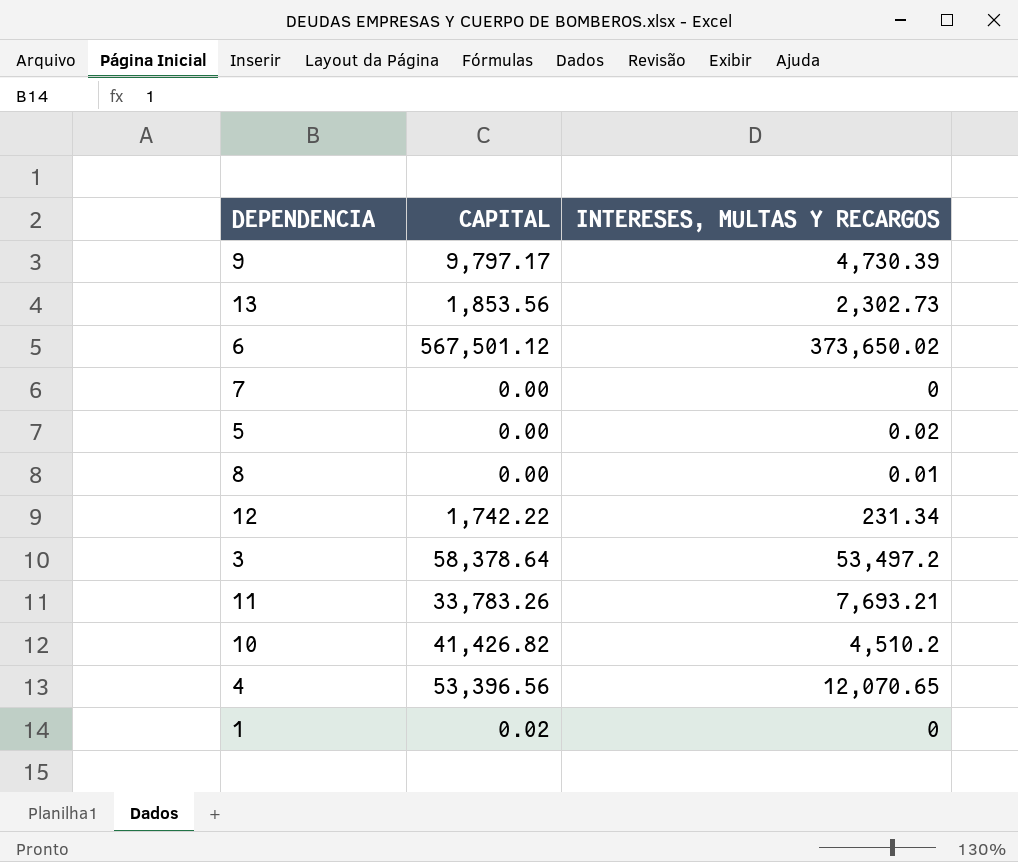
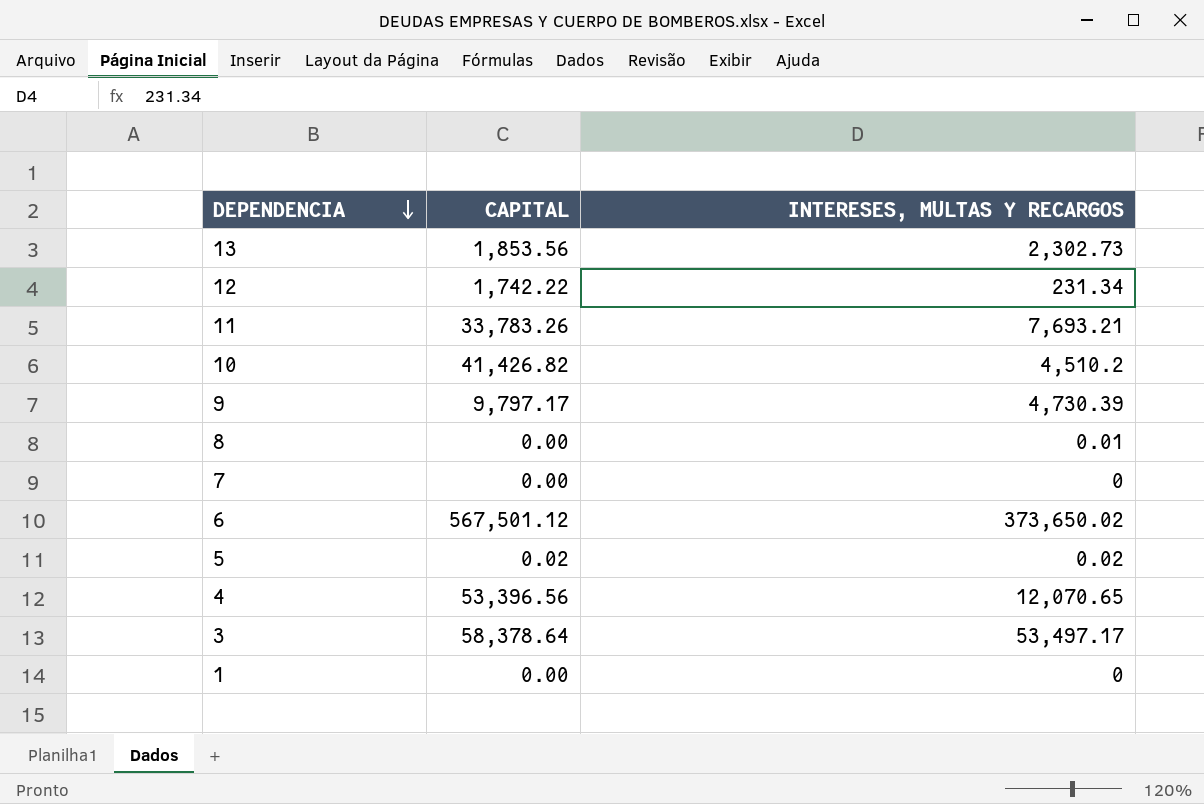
row order: none -> DEPENDENCIA descending
5 | CAPITAL: 0.00 -> 0.02
3 | INTERESES, MULTAS Y RECARGOS: 53,497.2 -> 53,497.17
1 | CAPITAL: 0.02 -> 0.00

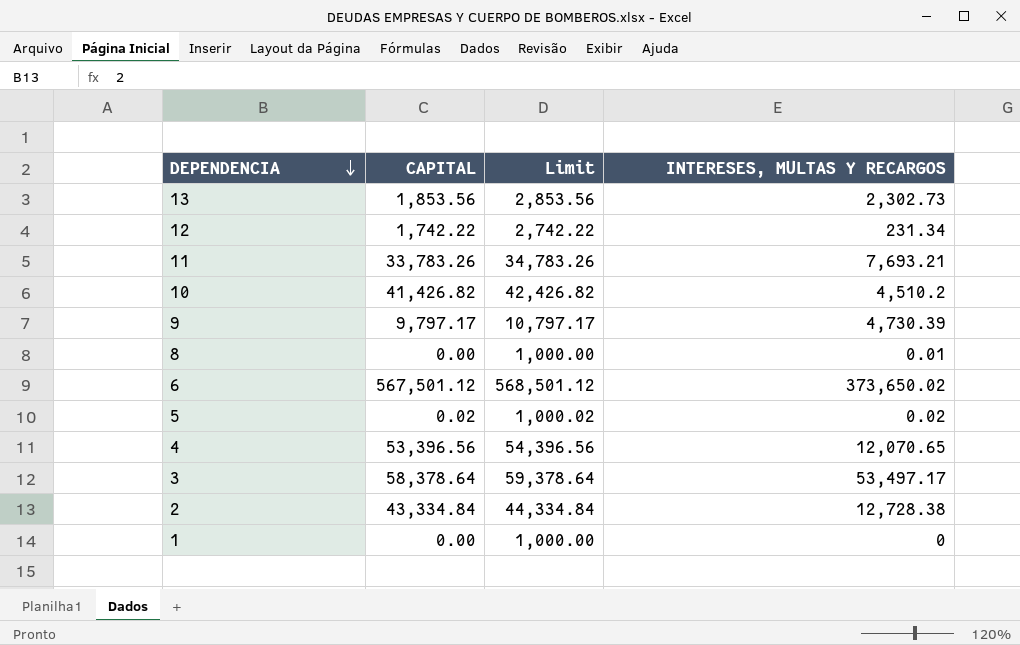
column Limit | formula: none -> [CAPITAL] + 1000
row 7: 0.00 | 0 -> none
row 2: none -> 43,334.84 | 44,334.84 | 12,728.38

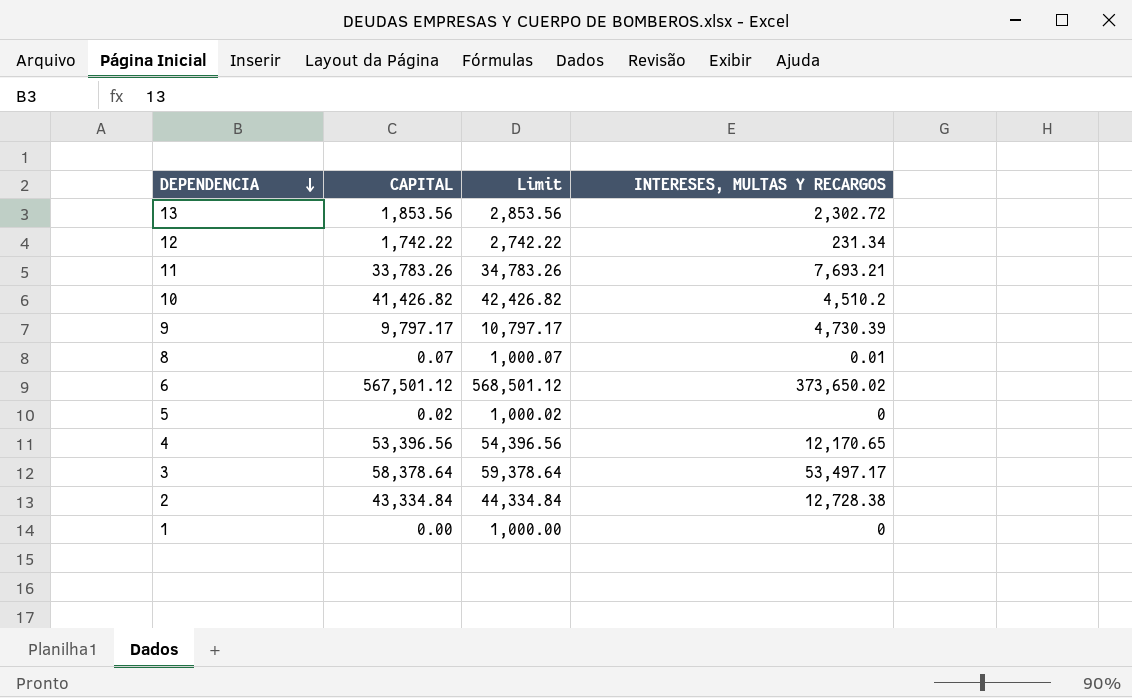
13 | INTERESES, MULTAS Y RECARGOS: 2,302.73 -> 2,302.72
8 | CAPITAL: 0.00 -> 0.07
8 | Limit: 1,000.00 -> 1,000.07
5 | INTERESES, MULTAS Y RECARGOS: 0.02 -> 0
4 | INTERESES, MULTAS Y RECARGOS: 12,070.65 -> 12,170.65

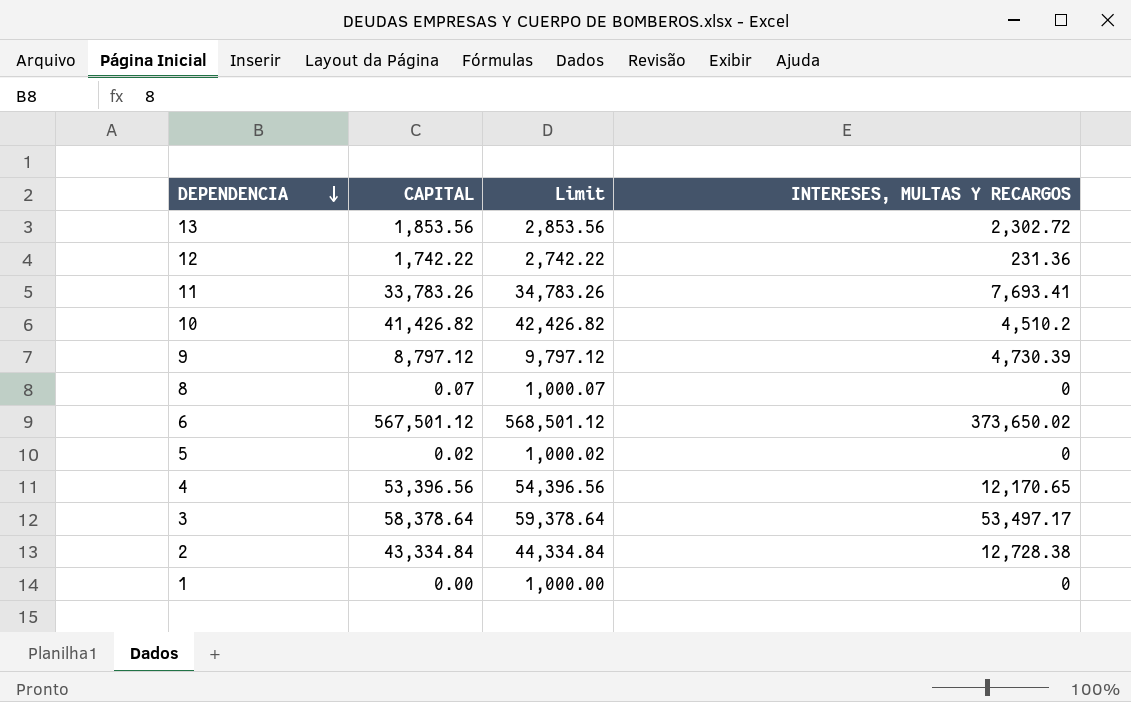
12 | INTERESES, MULTAS Y RECARGOS: 231.34 -> 231.36
11 | INTERESES, MULTAS Y RECARGOS: 7,693.21 -> 7,693.41
9 | CAPITAL: 9,797.17 -> 8,797.12
9 | Limit: 10,797.17 -> 9,797.12
8 | INTERESES, MULTAS Y RECARGOS: 0.01 -> 0

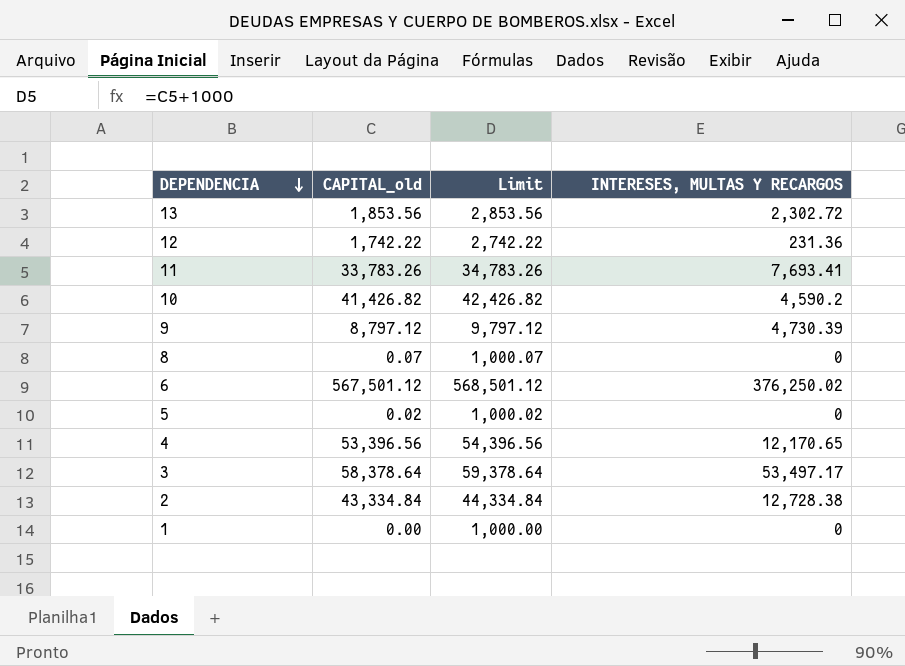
column name: CAPITAL -> CAPITAL_old
10 | INTERESES, MULTAS Y RECARGOS: 4,510.2 -> 4,590.2
6 | INTERESES, MULTAS Y RECARGOS: 373,650.02 -> 376,250.02

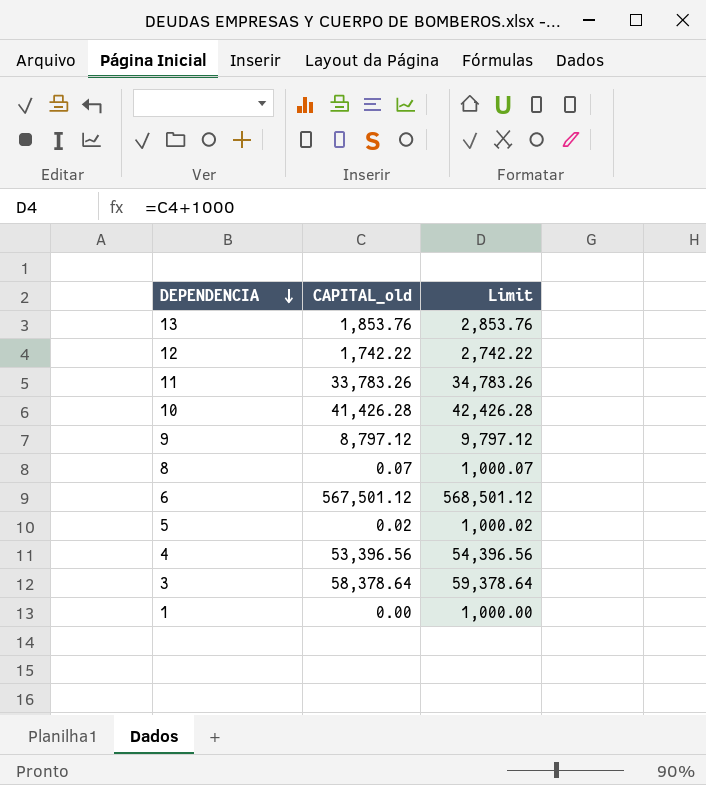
column INTERESES, MULTAS Y RECARGOS | position: 4 -> none
row 2: 43,334.84 | 44,334.84 | 12,728.38 -> none
13 | CAPITAL_old: 1,853.56 -> 1,853.76
13 | Limit: 2,853.56 -> 2,853.76
10 | CAPITAL_old: 41,426.82 -> 41,426.28
10 | Limit: 42,426.82 -> 42,426.28

